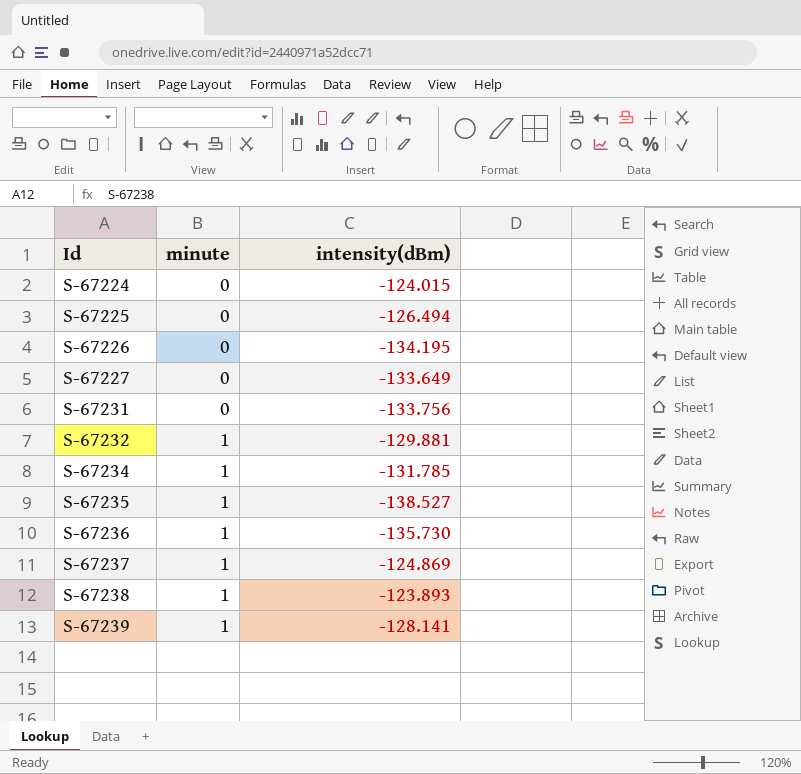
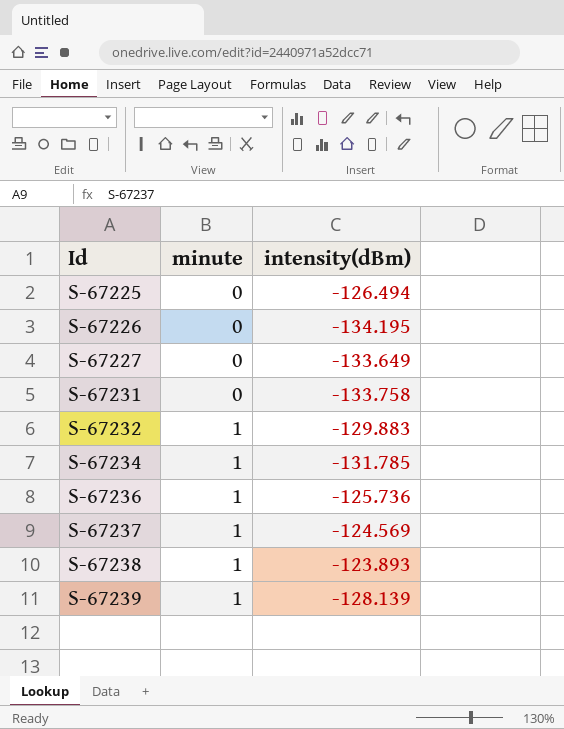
row S-67224: 0 | -124.015 -> none
row S-67235: 1 | -138.527 -> none
S-67231 | intensity(dBm): -133.756 -> -133.758
S-67232 | intensity(dBm): -129.881 -> -129.883
S-67236 | intensity(dBm): -135.730 -> -125.736
S-67237 | intensity(dBm): -124.869 -> -124.569
S-67239 | intensity(dBm): -128.141 -> -128.139

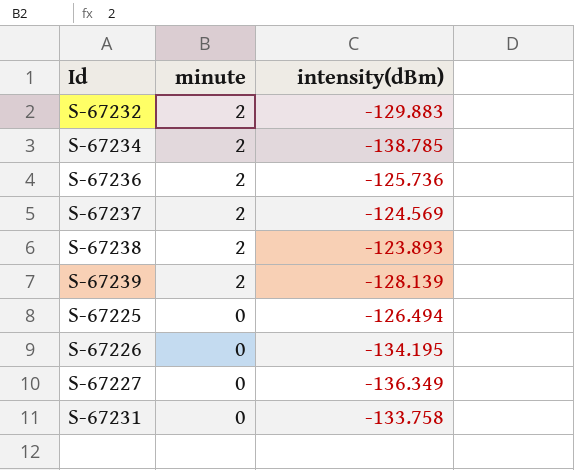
row order: Id ascending -> minute descending
S-67232 | minute: 1 -> 2
S-67234 | minute: 1 -> 2
S-67234 | intensity(dBm): -131.785 -> -138.785
S-67236 | minute: 1 -> 2
S-67237 | minute: 1 -> 2
S-67238 | minute: 1 -> 2
S-67239 | minute: 1 -> 2
S-67227 | intensity(dBm): -133.649 -> -136.349

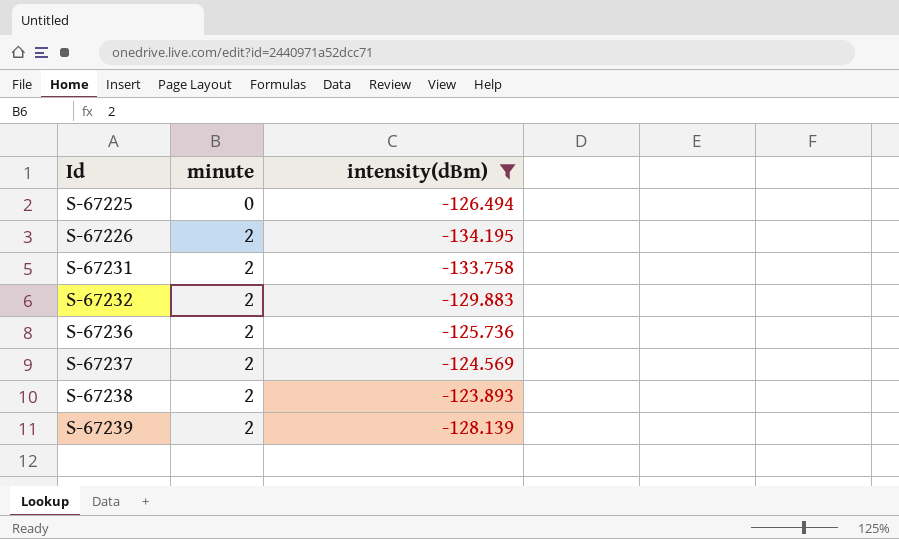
filter: none -> intensity(dBm) >= -134.195
row order: minute descending -> Id ascending
S-67226 | minute: 0 -> 2
S-67231 | minute: 0 -> 2

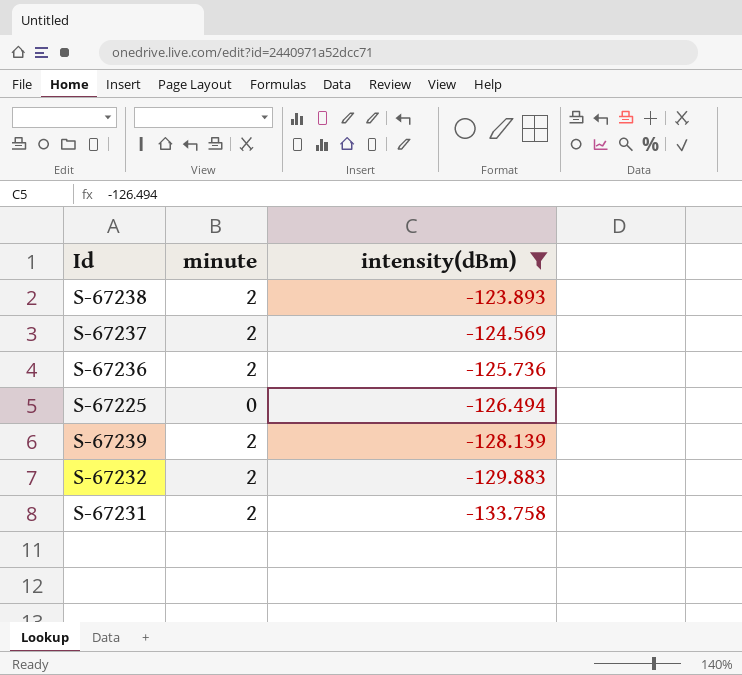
row order: Id ascending -> intensity(dBm) descending
row S-67226: 2 | -134.195 -> none

